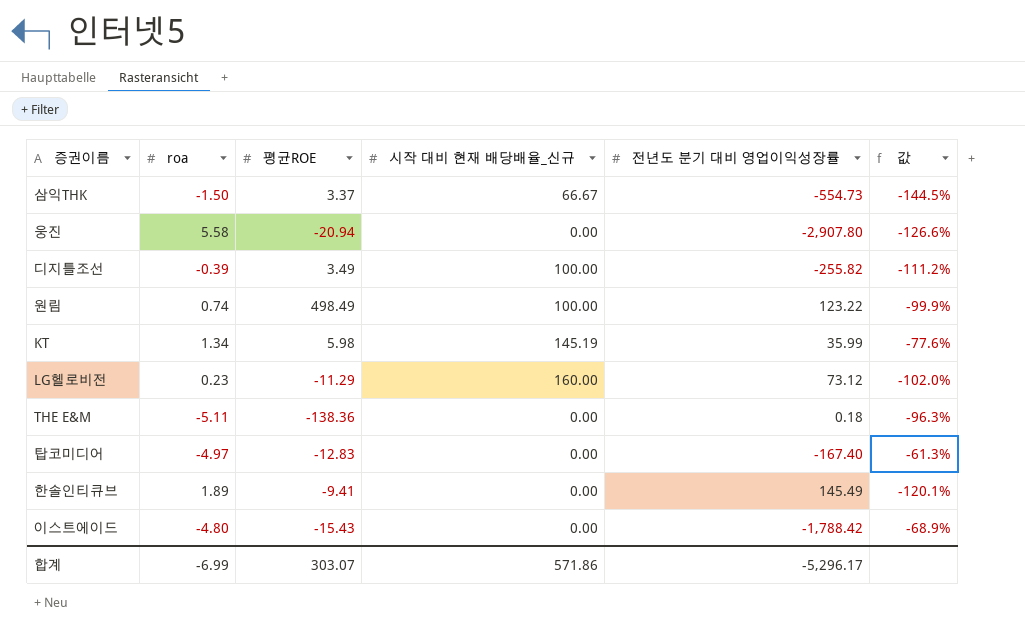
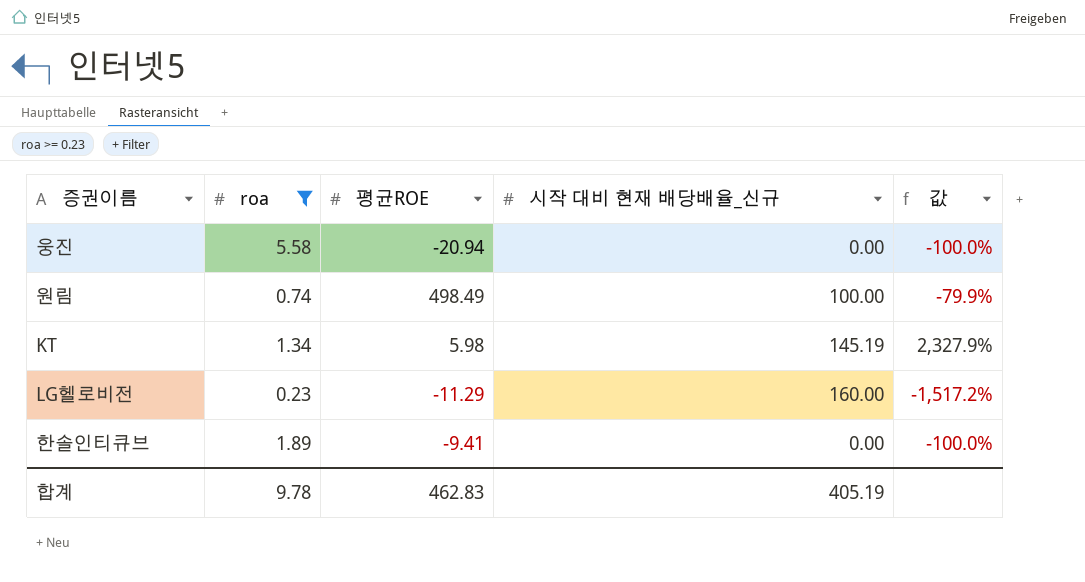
filter: none -> roa >= 0.23
column 전년도 분기 대비 영업이익성장률 | position: 5 -> none
column 값 | formula: ([roa] - [평균ROE]) / [평균ROE] -> ([시작 대비 현재 배당배율_신규] - [평균ROE]) / [평균ROE]
합계 | roa: -6.99 -> 9.78
합계 | 평균ROE: 303.07 -> 462.83
합계 | 시작 대비 현재 배당배율_신규: 571.86 -> 405.19

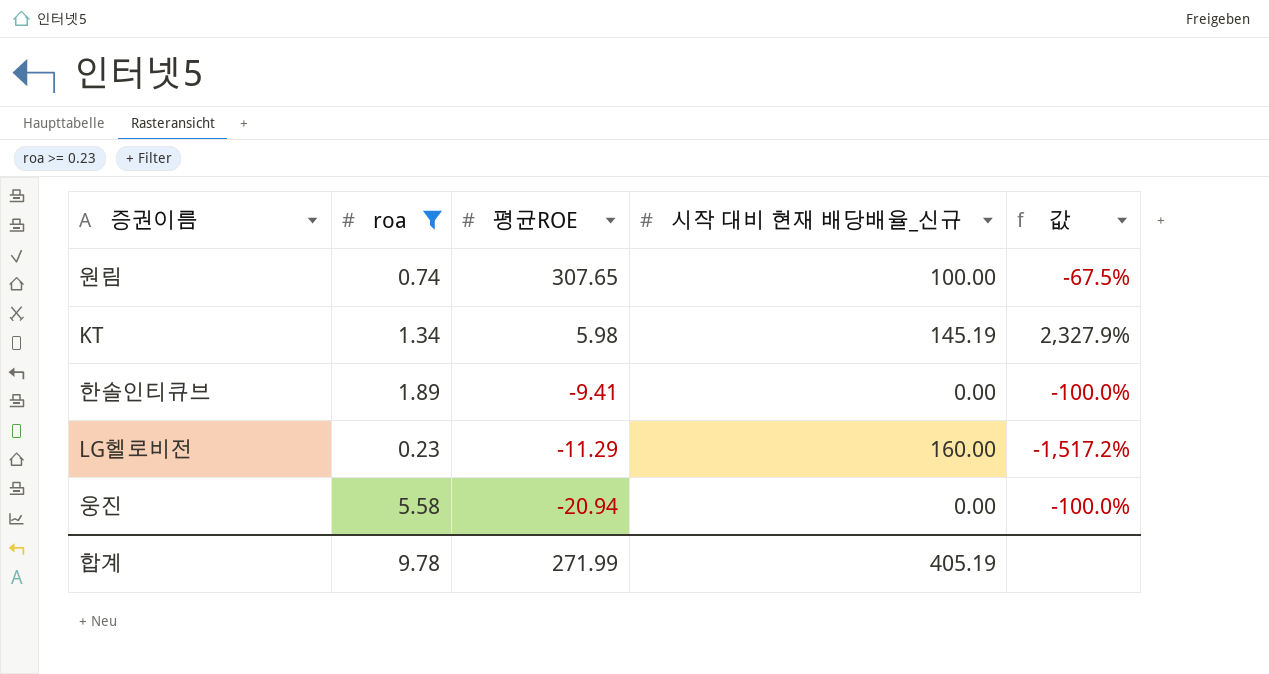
row order: none -> 평균ROE descending
원림 | 평균ROE: 498.49 -> 307.65
원림 | 값: -79.9% -> -67.5%
합계 | 평균ROE: 462.83 -> 271.99

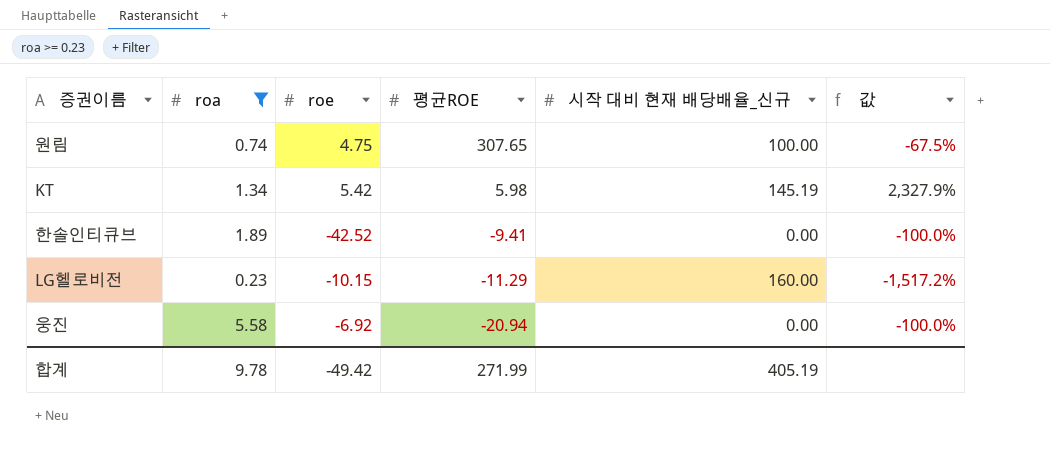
column roe | position: none -> 3

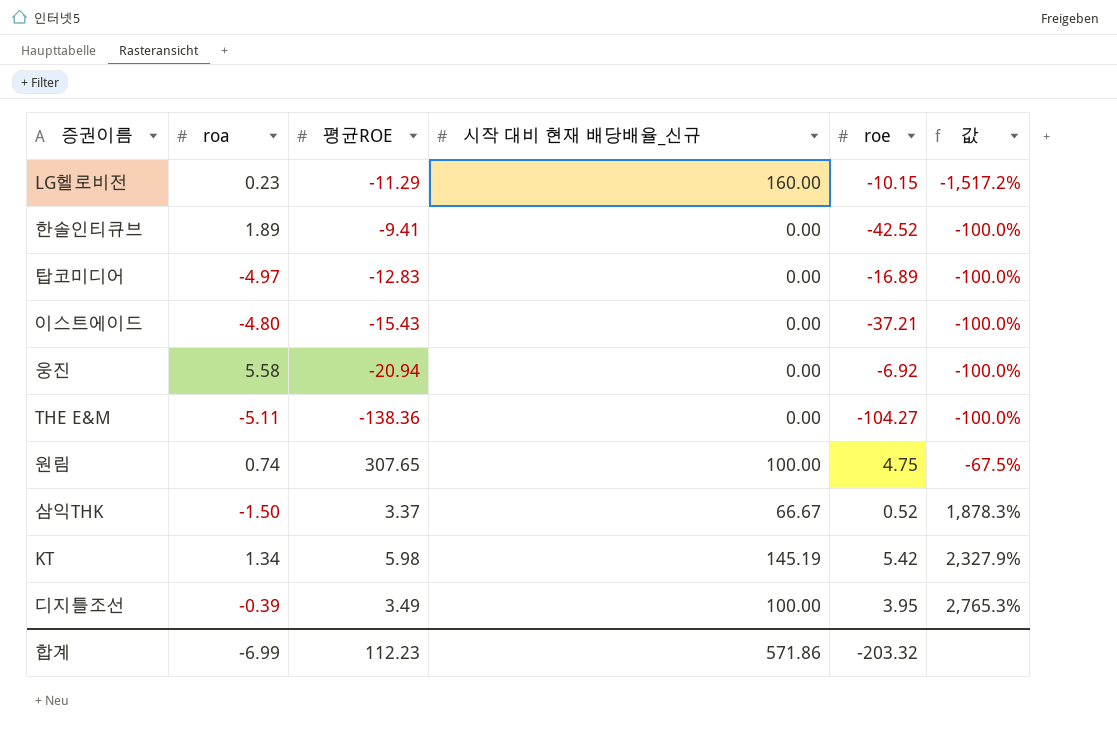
filter: roa >= 0.23 -> none
row order: 평균ROE descending -> 값 ascending
column roe | position: 3 -> 5
합계 | roa: 9.78 -> -6.99
합계 | 평균ROE: 271.99 -> 112.23
합계 | 시작 대비 현재 배당배율_신규: 405.19 -> 571.86
합계 | roe: -49.42 -> -203.32

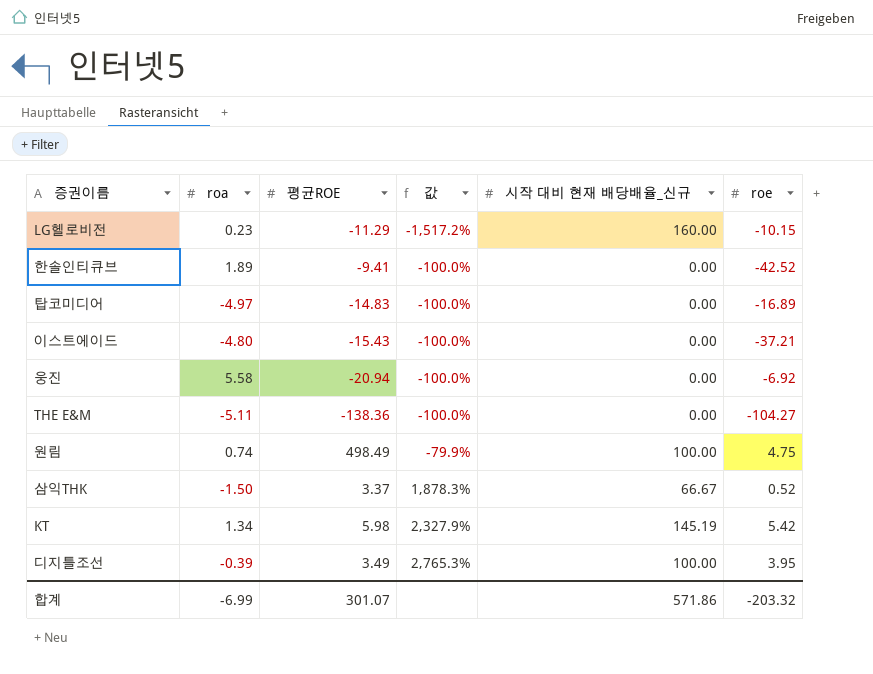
column 값 | position: 6 -> 4
탑코미디어 | 평균ROE: -12.83 -> -14.83
원림 | 평균ROE: 307.65 -> 498.49
원림 | 값: -67.5% -> -79.9%
합계 | 평균ROE: 112.23 -> 301.07

